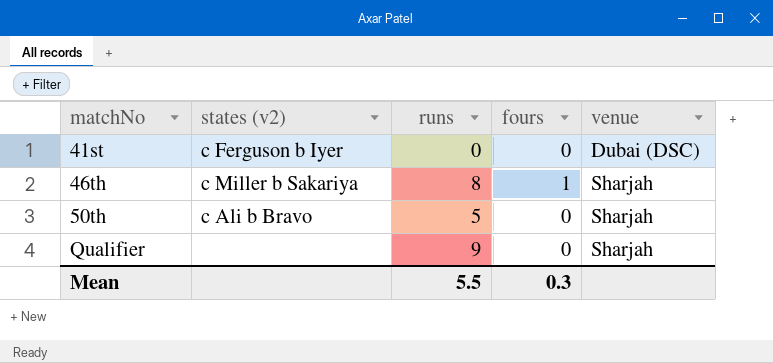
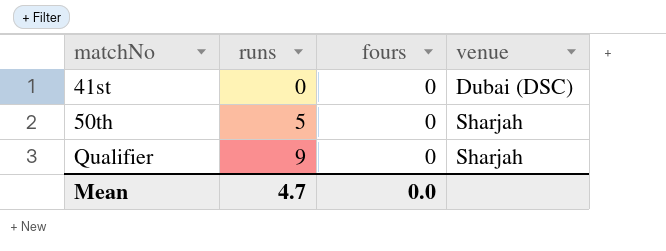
column states (v2) | position: 2 -> none
row 46th: c Miller b Sakariya | 8 | 1 | Sharjah -> none
Mean | runs: 5.5 -> 4.7
Mean | fours: 0.3 -> 0.0

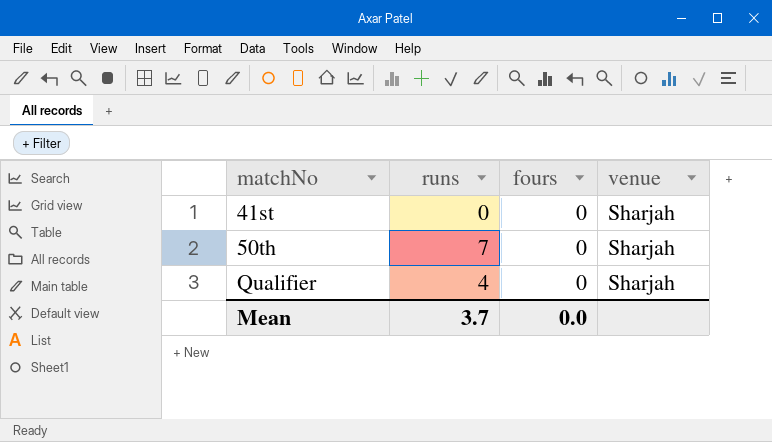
41st | venue: Dubai (DSC) -> Sharjah
50th | runs: 5 -> 7
Qualifier | runs: 9 -> 4
Mean | runs: 4.7 -> 3.7

